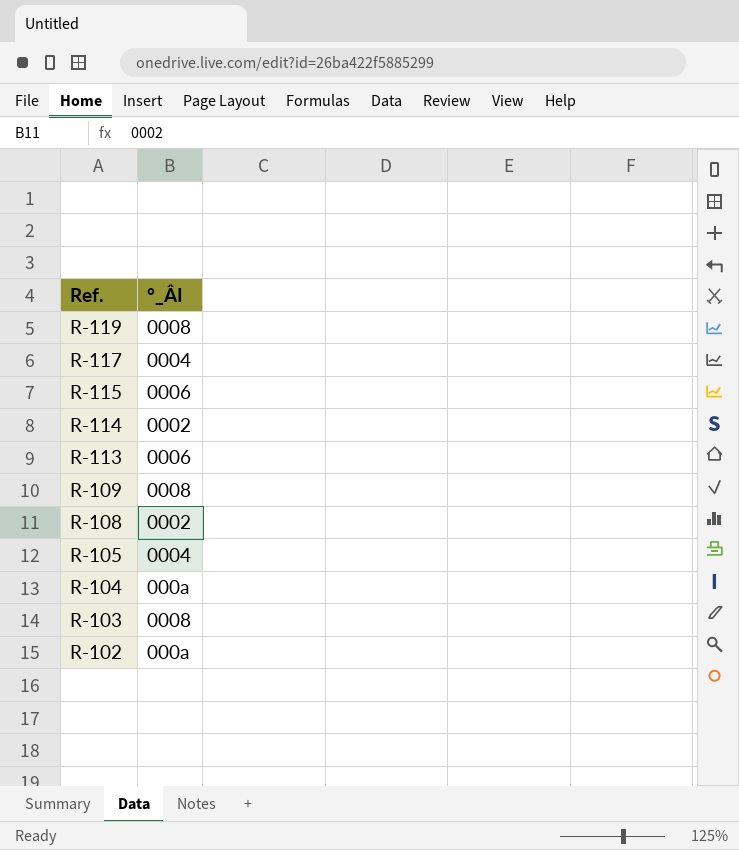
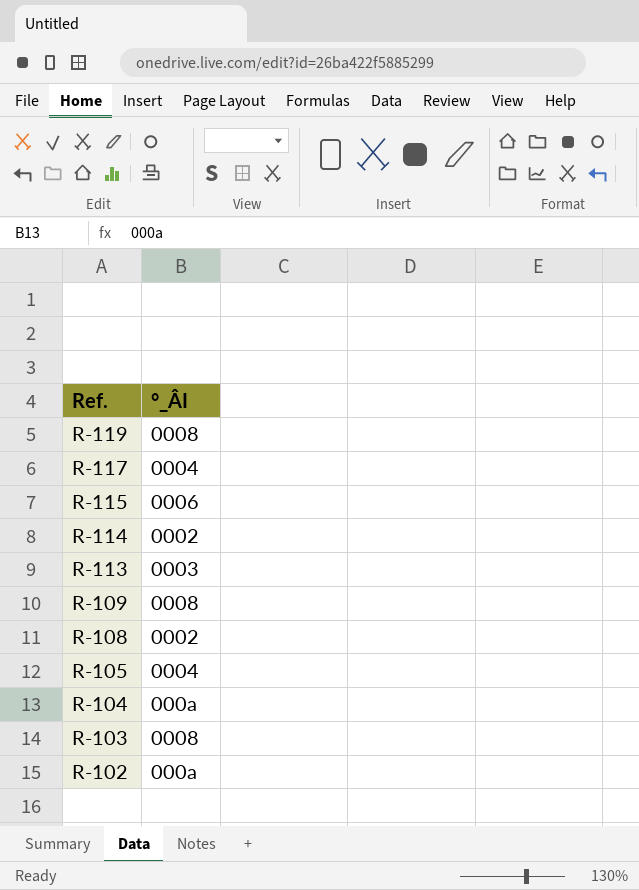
R-113 | °_ÂI: 0006 -> 0003

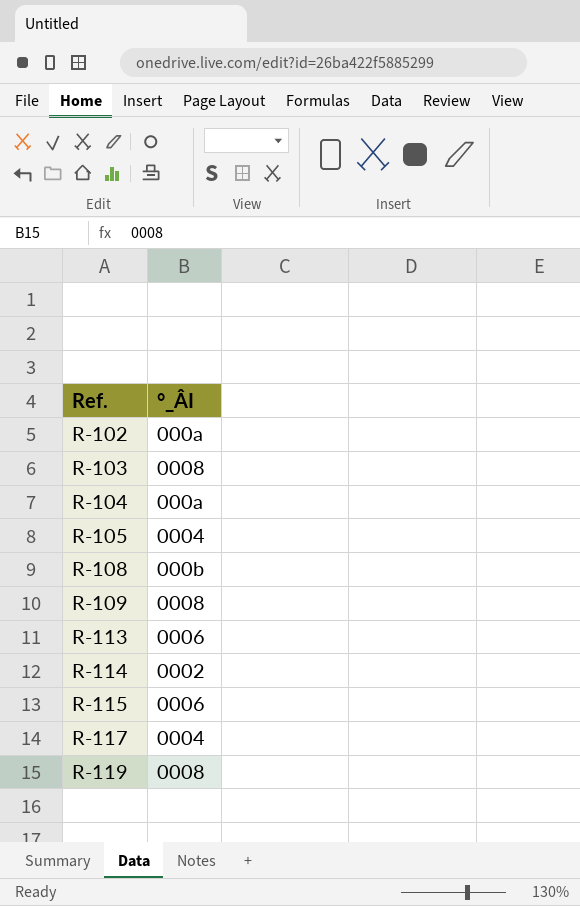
row order: Ref. descending -> Ref. ascending
R-108 | °_ÂI: 0002 -> 000b
R-113 | °_ÂI: 0003 -> 0006

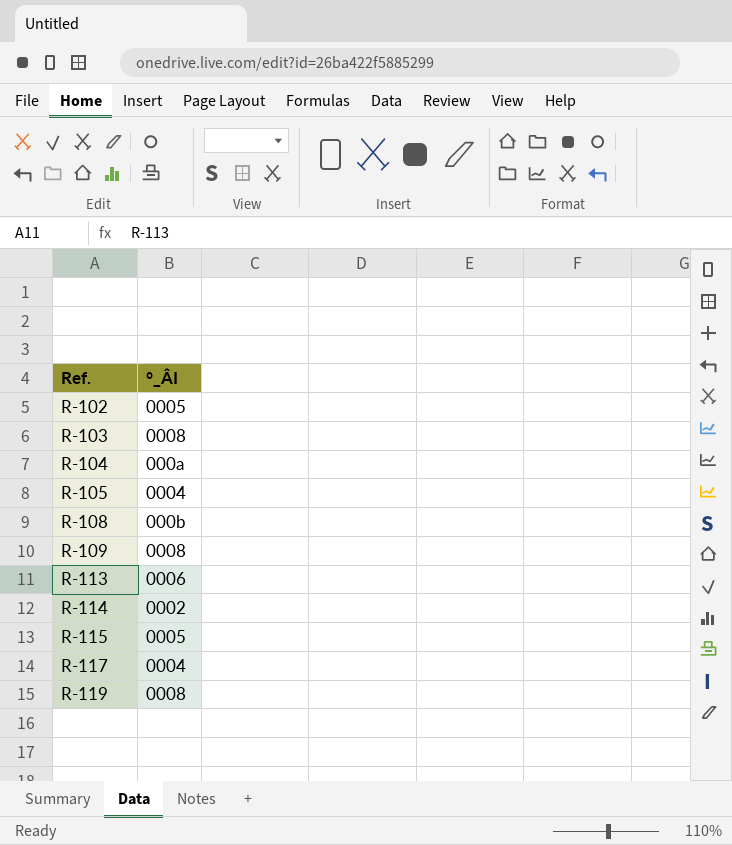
R-102 | °_ÂI: 000a -> 0005
R-115 | °_ÂI: 0006 -> 0005

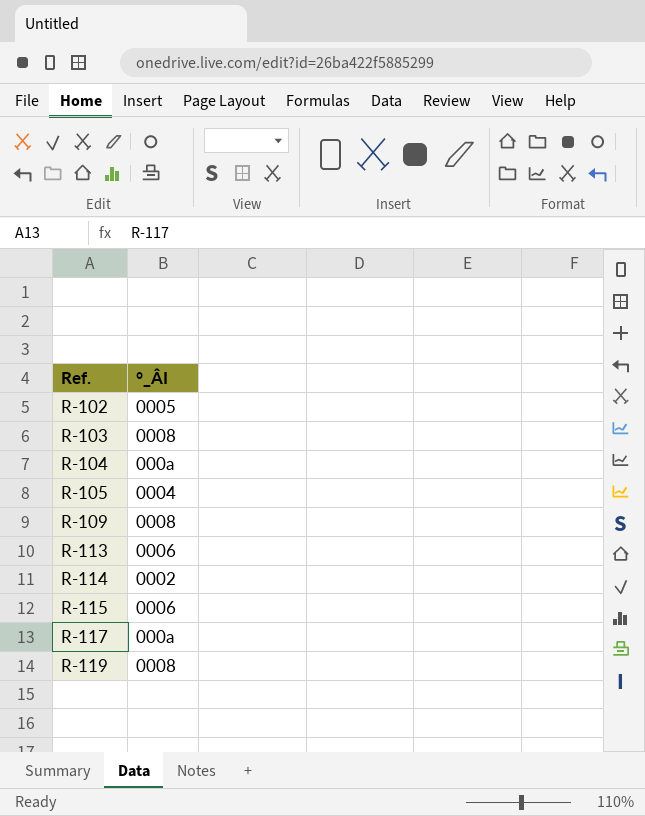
row R-108: 000b -> none
R-115 | °_ÂI: 0005 -> 0006
R-117 | °_ÂI: 0004 -> 000a

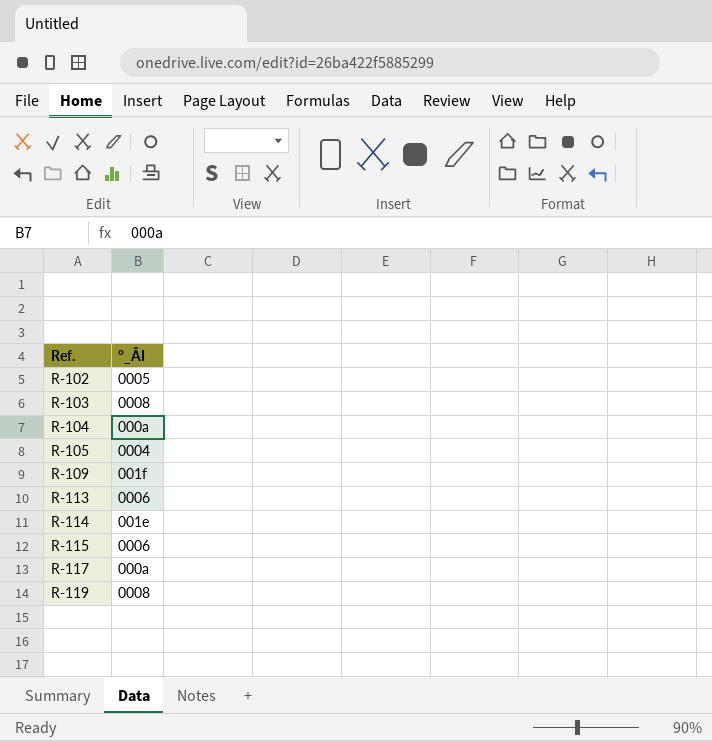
R-109 | °_ÂI: 0008 -> 001f
R-114 | °_ÂI: 0002 -> 001e

